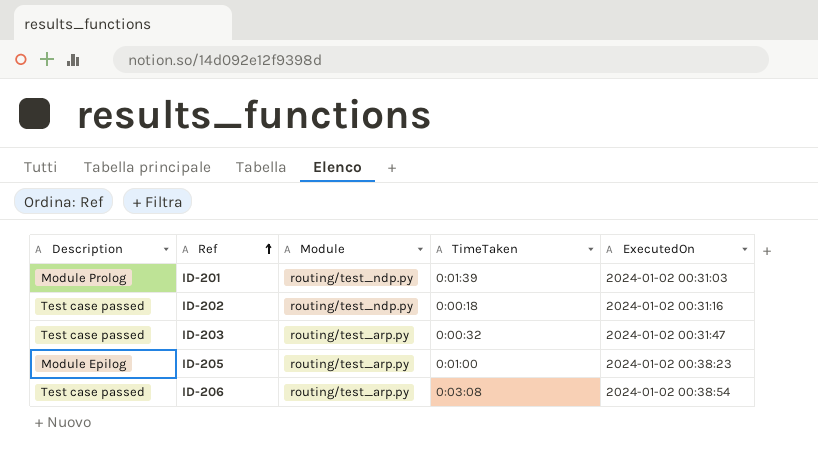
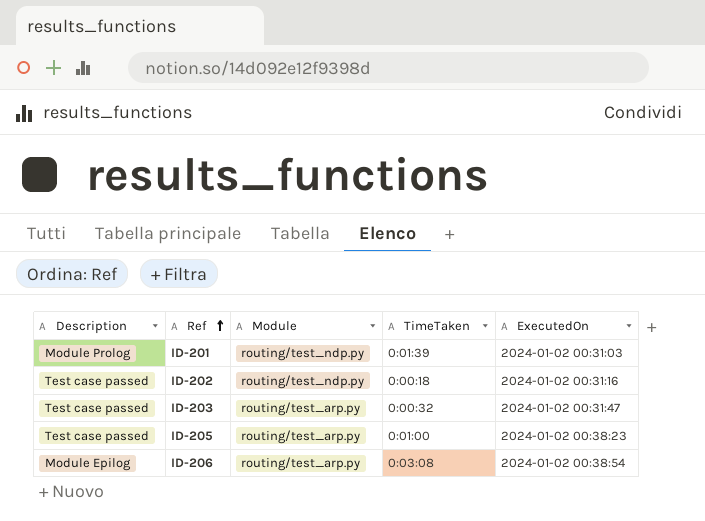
ID-205 | Description: Module Epilog -> Test case passed
ID-206 | Description: Test case passed -> Module Epilog

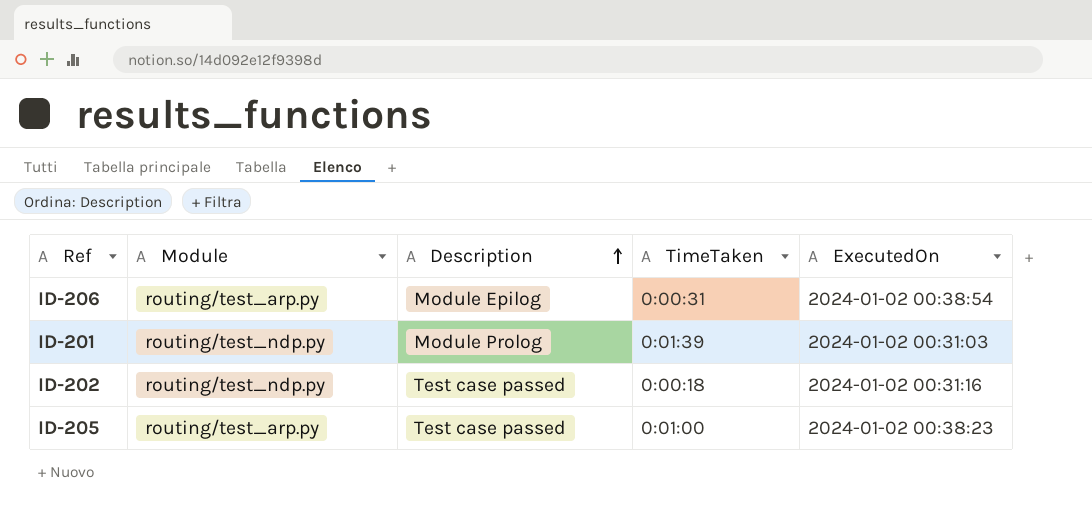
row order: Ref ascending -> Description ascending
column Description | position: 1 -> 3
row ID-203: Test case passed | routing/test_arp.py | 0:00:32 | 2024-01-02 00:31:47 -> none
ID-206 | TimeTaken: 0:03:08 -> 0:00:31

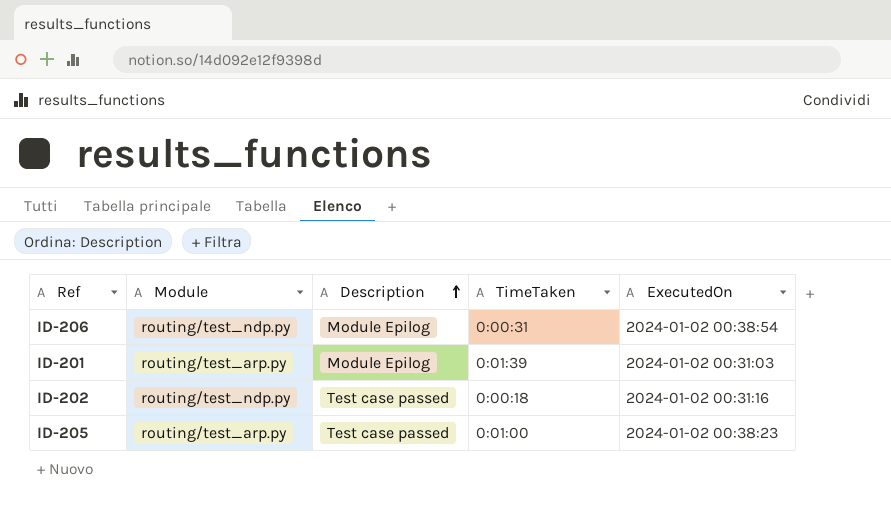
ID-206 | Module: routing/test_arp.py -> routing/test_ndp.py
ID-201 | Module: routing/test_ndp.py -> routing/test_arp.py
ID-201 | Description: Module Prolog -> Module Epilog

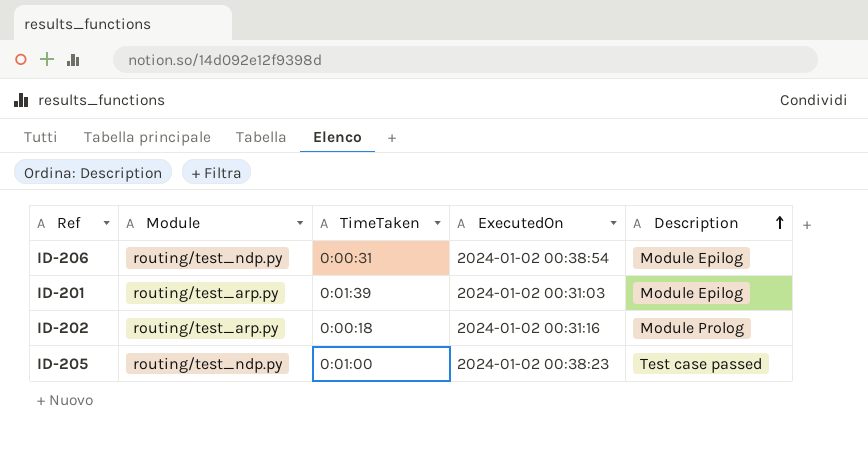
column Description | position: 3 -> 5
ID-202 | Module: routing/test_ndp.py -> routing/test_arp.py
ID-202 | Description: Test case passed -> Module Prolog
ID-205 | Module: routing/test_arp.py -> routing/test_ndp.py

